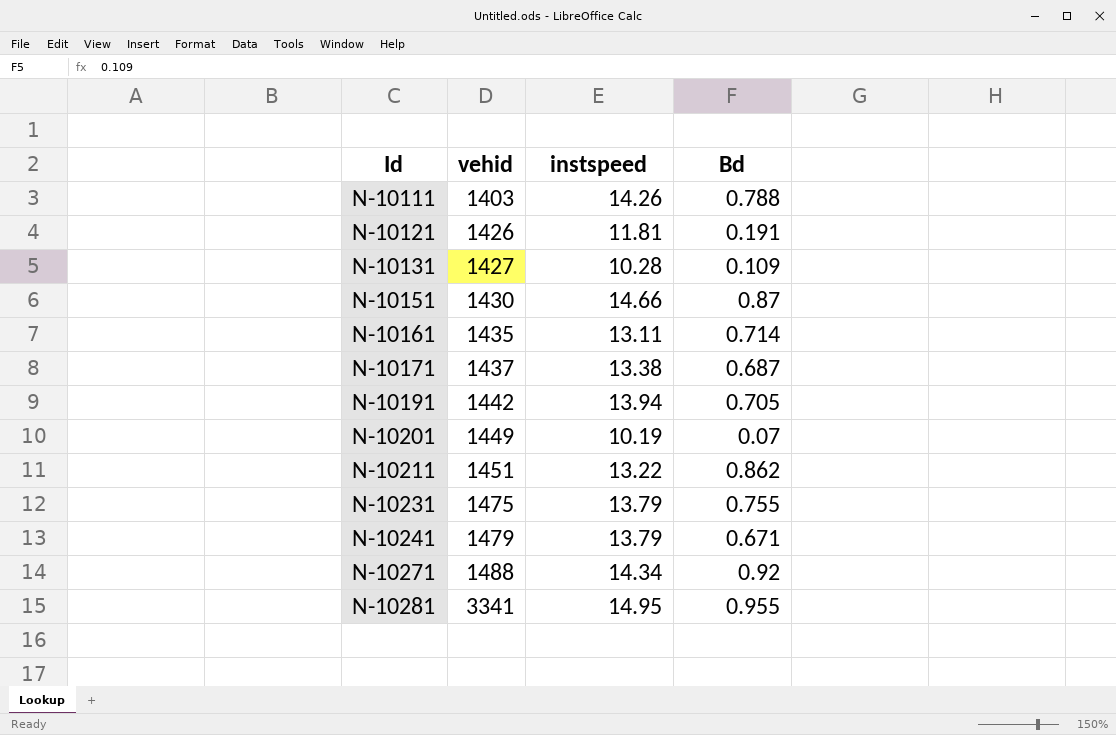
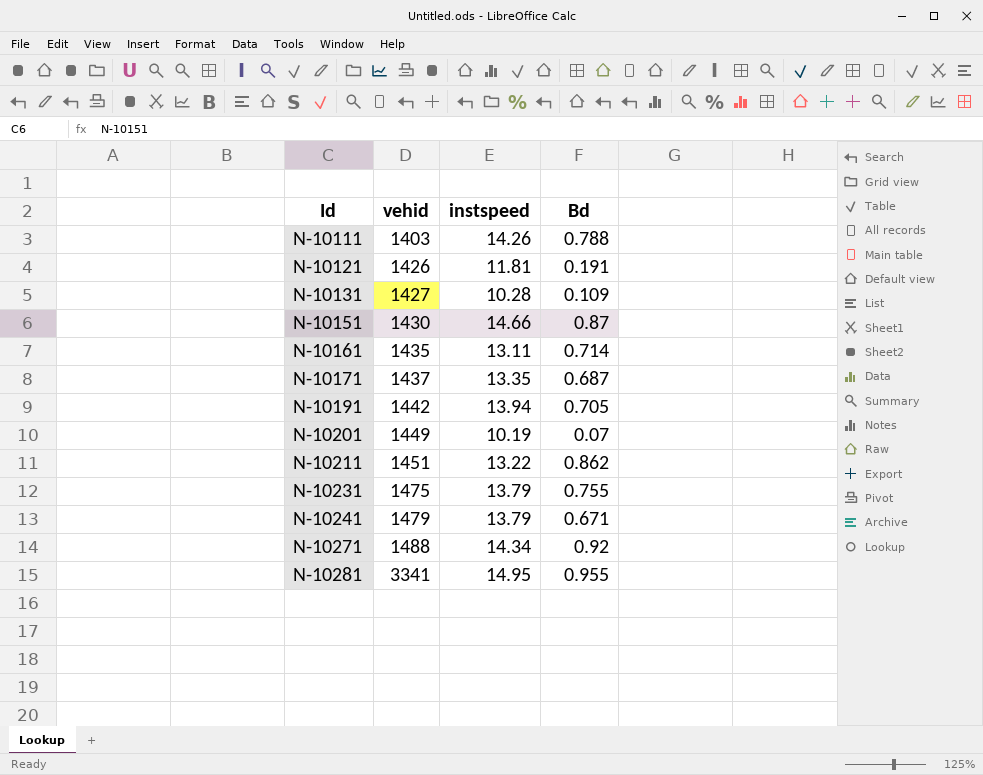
N-10171 | instspeed: 13.38 -> 13.35

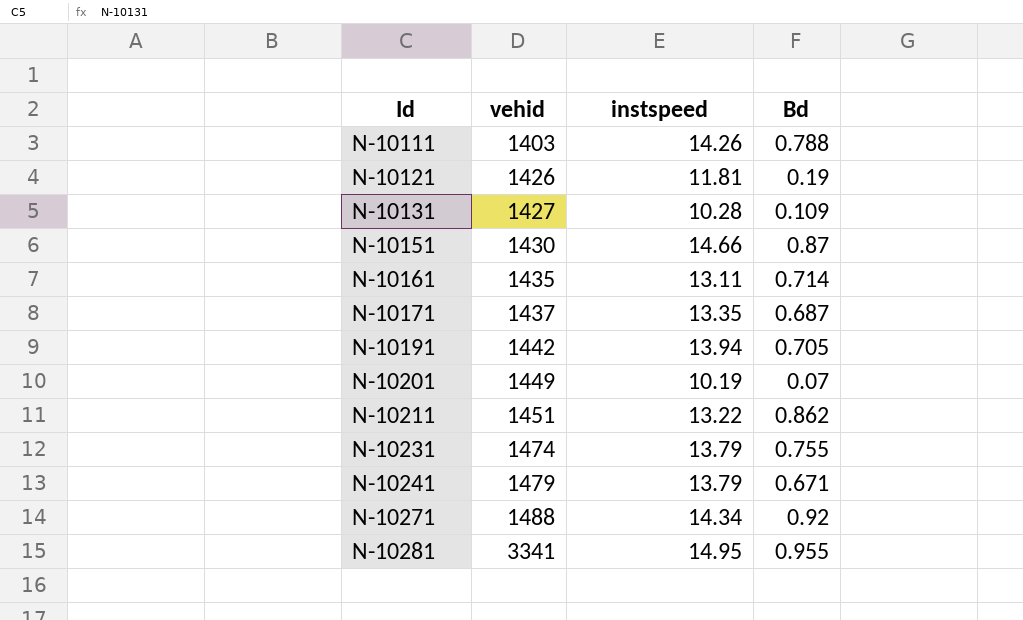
N-10121 | Bd: 0.191 -> 0.19
N-10231 | vehid: 1475 -> 1474

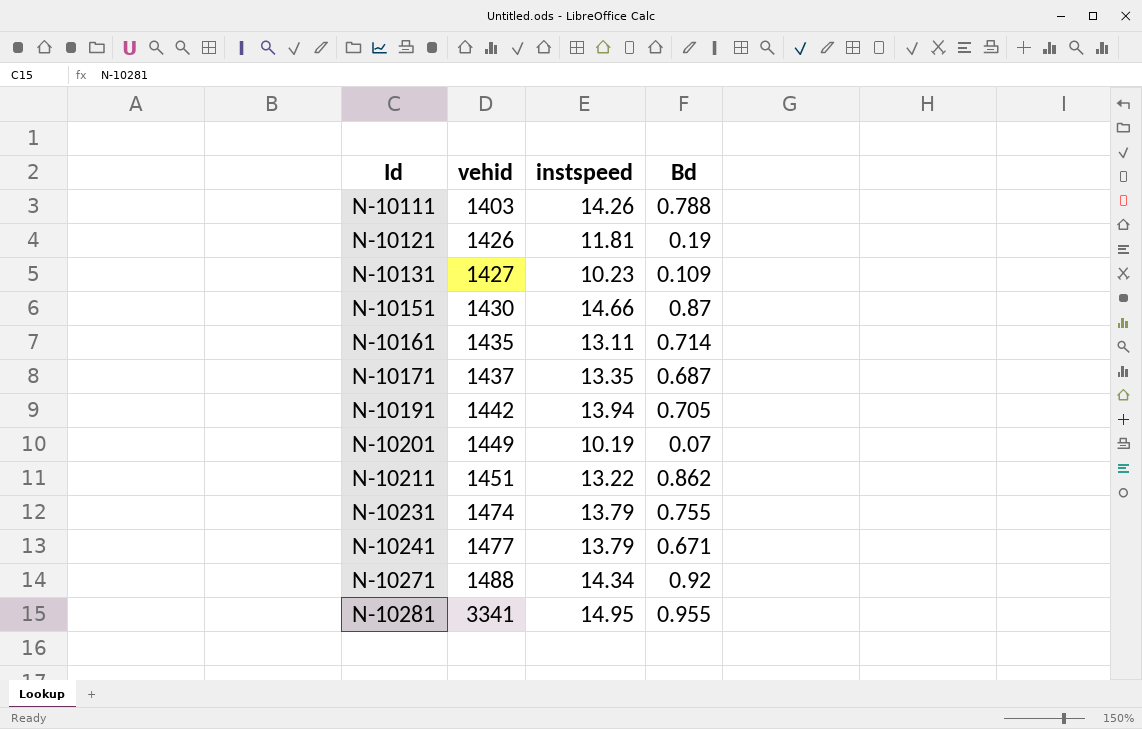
N-10131 | instspeed: 10.28 -> 10.23
N-10241 | vehid: 1479 -> 1477

